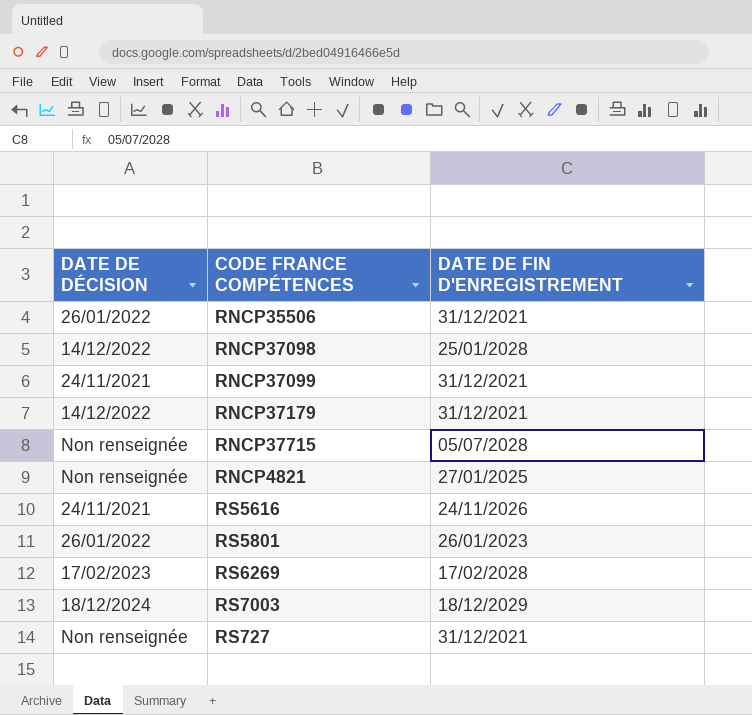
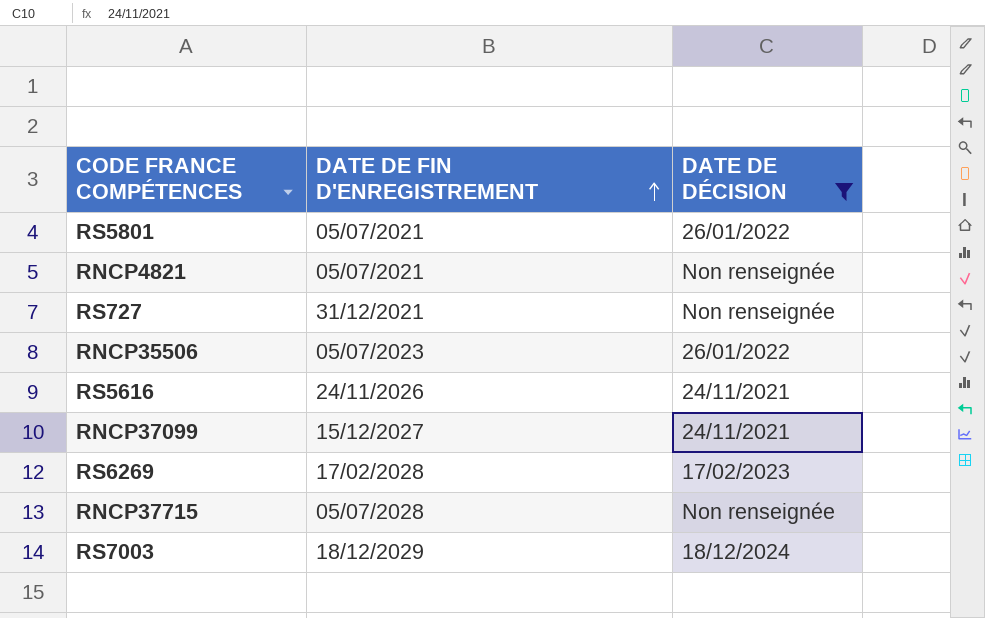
filter: none -> DATE DE DÉCISION != 14/12/2022
row order: none -> DATE DE FIN D'ENREGISTREMENT ascending
column DATE DE DÉCISION | position: 1 -> 3
RS5801 | DATE DE FIN D'ENREGISTREMENT: 26/01/2023 -> 05/07/2021
RNCP4821 | DATE DE FIN D'ENREGISTREMENT: 27/01/2025 -> 05/07/2021
RNCP35506 | DATE DE FIN D'ENREGISTREMENT: 31/12/2021 -> 05/07/2023
RNCP37099 | DATE DE FIN D'ENREGISTREMENT: 31/12/2021 -> 15/12/2027

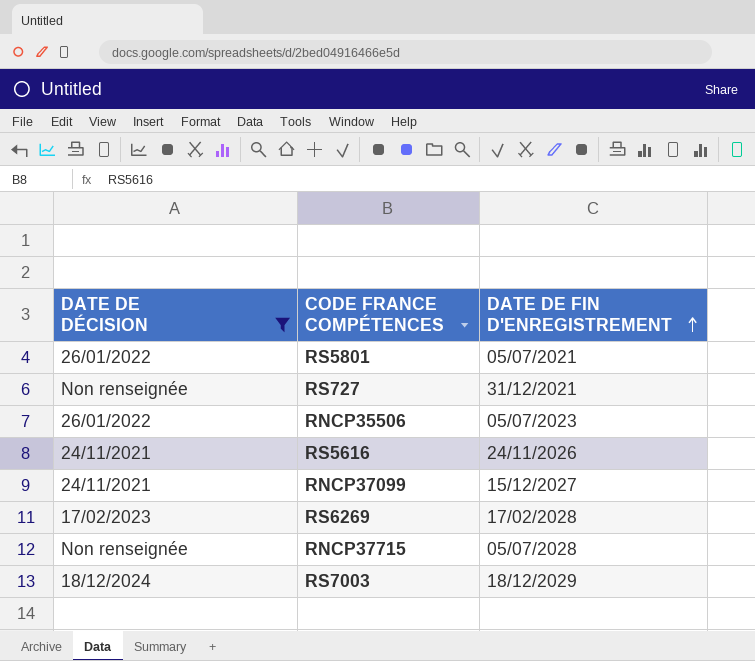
column DATE DE DÉCISION | position: 3 -> 1
row RNCP4821: 05/07/2021 | Non renseignée -> none

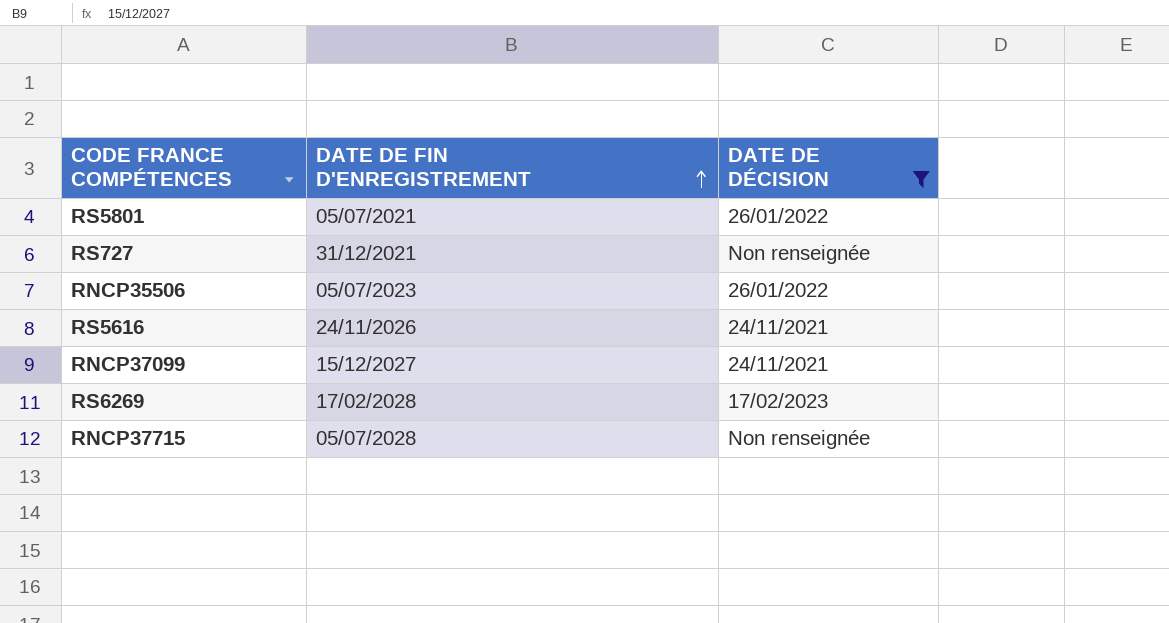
column DATE DE DÉCISION | position: 1 -> 3
row RS7003: 18/12/2024 | 18/12/2029 -> none

